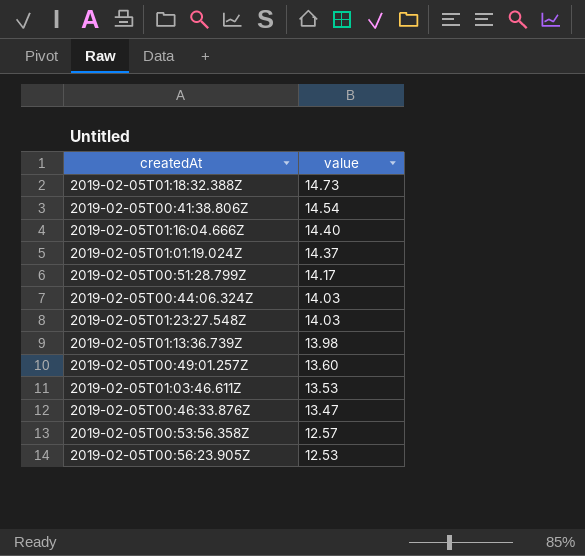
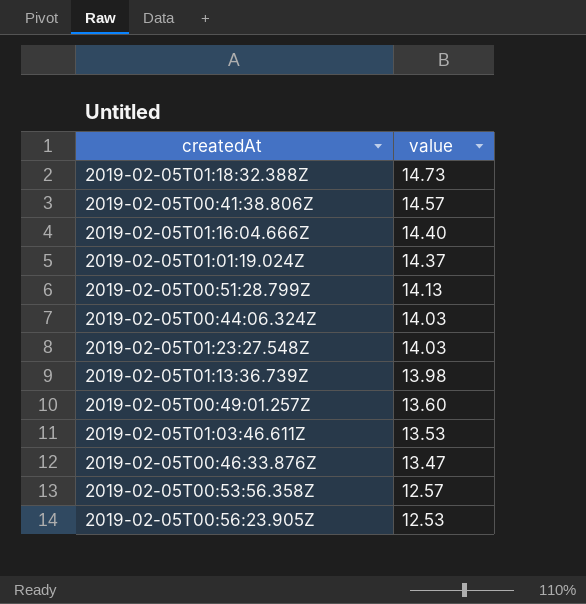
2019-02-05T00:41:38.806Z | value: 14.54 -> 14.57
2019-02-05T00:51:28.799Z | value: 14.17 -> 14.13

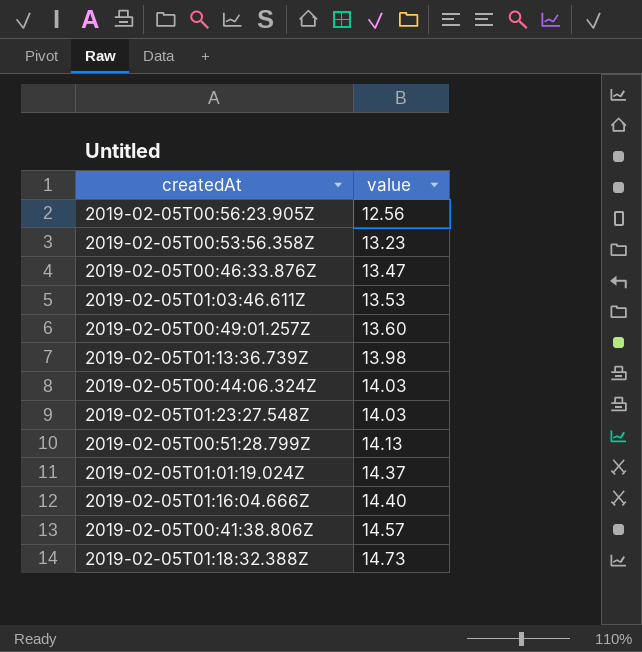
row order: value descending -> value ascending
2019-02-05T00:56:23.905Z | value: 12.53 -> 12.56
2019-02-05T00:53:56.358Z | value: 12.57 -> 13.23

